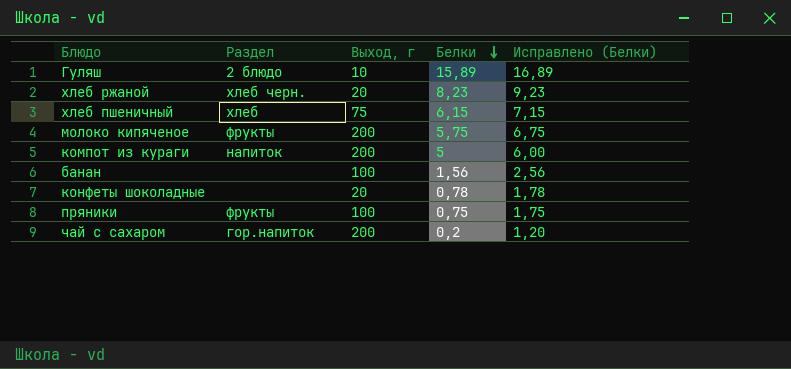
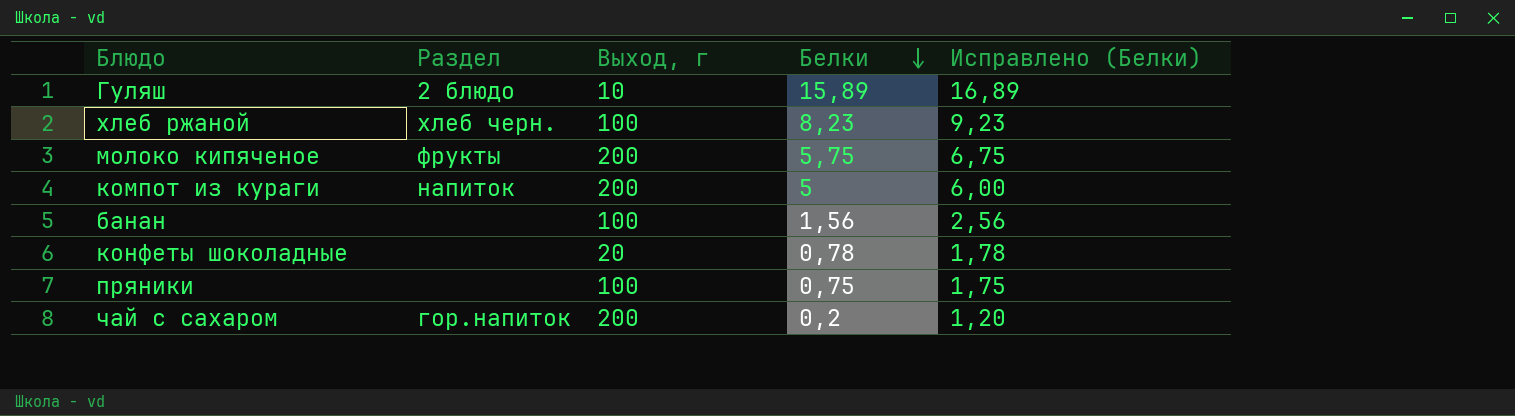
row хлеб пшеничный: хлеб | 75 | 6,15 | 7,15 -> none
хлеб ржаной | Выход, г: 20 -> 100
пряники | Раздел: фрукты -> none

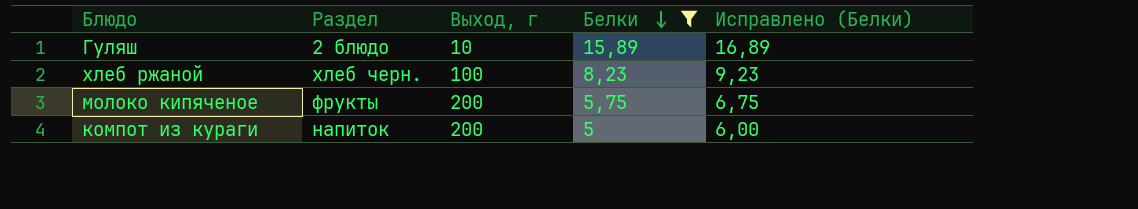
filter: none -> Белки >= 5

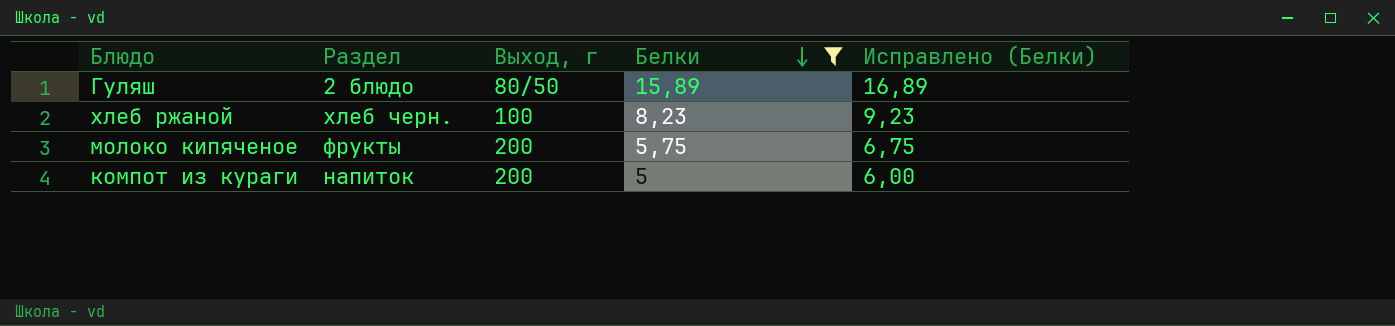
Гуляш | Выход, г: 10 -> 80/50

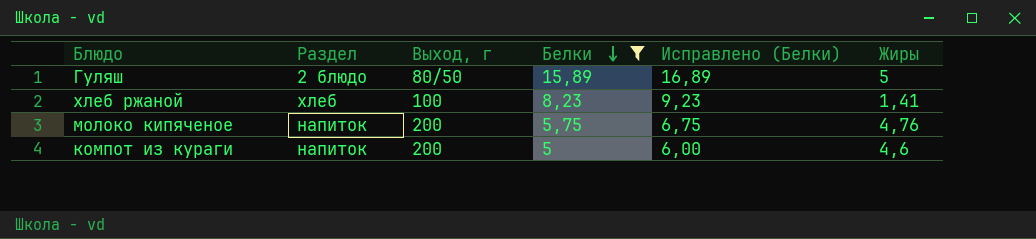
column Жиры | position: none -> 6
хлеб ржаной | Раздел: хлеб черн. -> хлеб
молоко кипяченое | Раздел: фрукты -> напиток

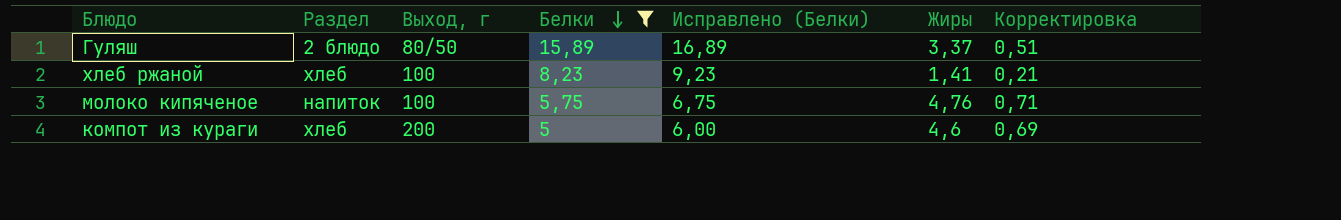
column Корректировка | formula: none -> [Жиры] * 0,15
Гуляш | Жиры: 5 -> 3,37
молоко кипяченое | Выход, г: 200 -> 100
компот из кураги | Раздел: напиток -> хлеб

